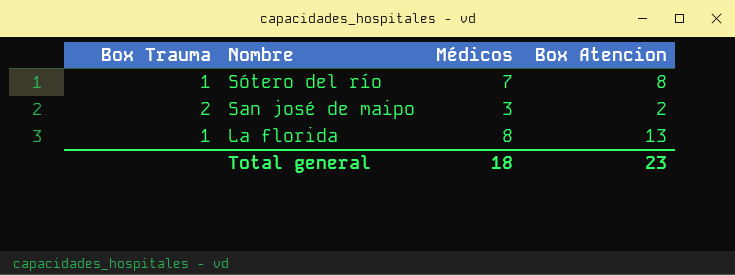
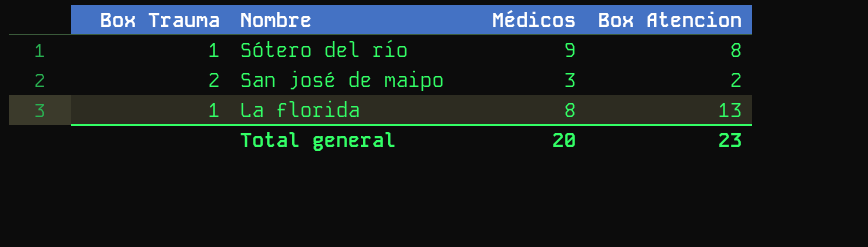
Sótero del río | Médicos: 7 -> 9
Total general | Médicos: 18 -> 20

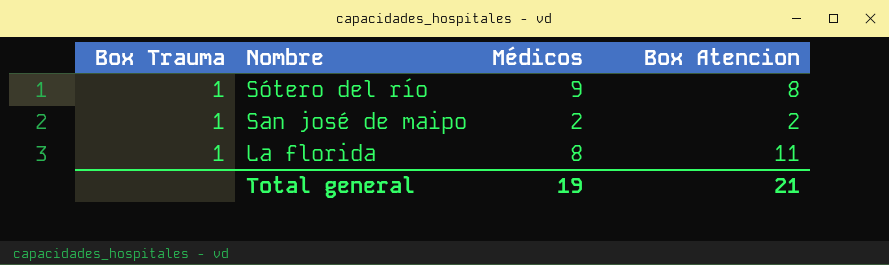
San josé de maipo | Box Trauma: 2 -> 1
San josé de maipo | Médicos: 3 -> 2
La florida | Box Atencion: 13 -> 11
Total general | Médicos: 20 -> 19
Total general | Box Atencion: 23 -> 21

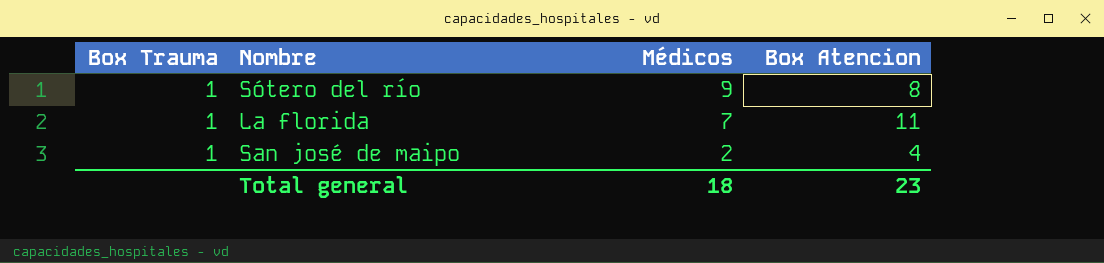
row order: Nombre descending -> Médicos descending
La florida | Médicos: 8 -> 7
San josé de maipo | Box Atencion: 2 -> 4
Total general | Médicos: 19 -> 18
Total general | Box Atencion: 21 -> 23

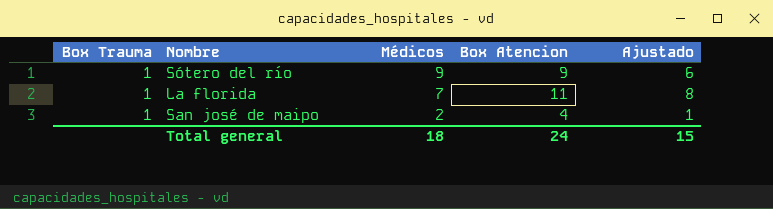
column Ajustado | formula: none -> [Box Atencion] - 3
Sótero del río | Box Atencion: 8 -> 9
Total general | Box Atencion: 23 -> 24

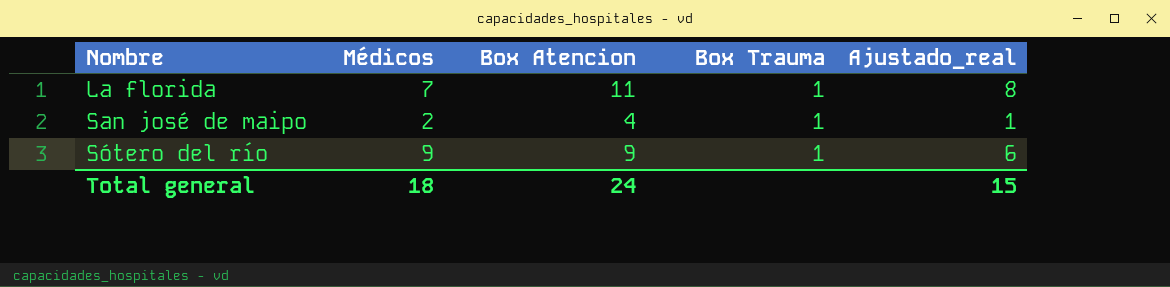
row order: Médicos descending -> Nombre ascending
column Box Trauma | position: 1 -> 4
column name: Ajustado -> Ajustado_real

